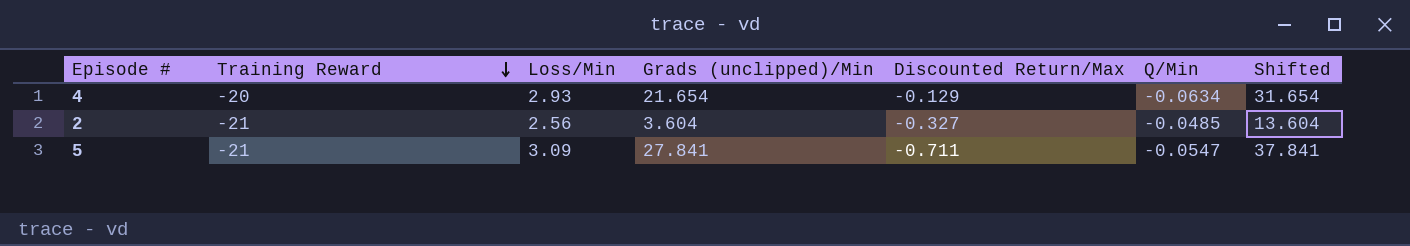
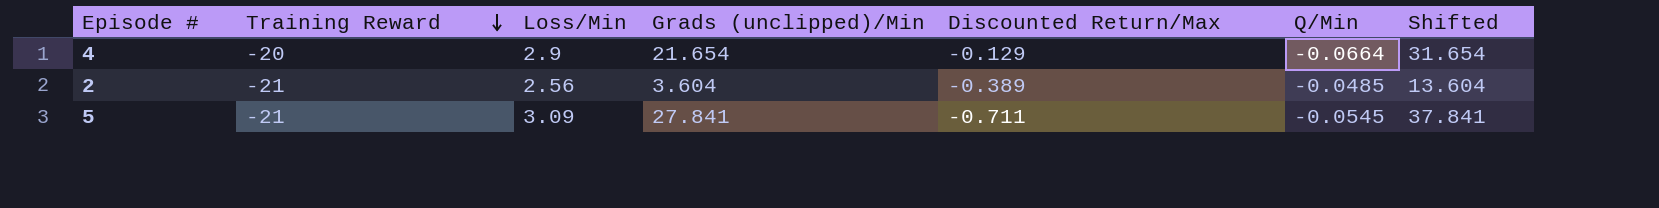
4 | Loss/Min: 2.93 -> 2.9
4 | Q/Min: -0.0634 -> -0.0664
2 | Discounted Return/Max: -0.327 -> -0.389
5 | Q/Min: -0.0547 -> -0.0545

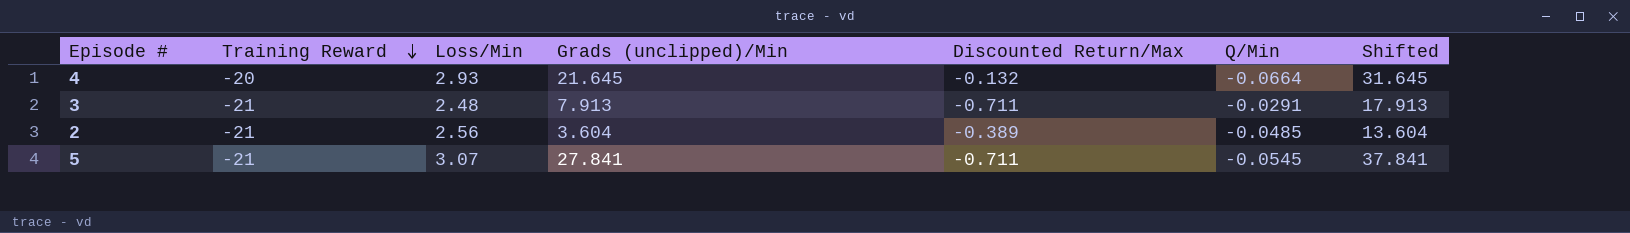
4 | Loss/Min: 2.9 -> 2.93
4 | Grads (unclipped)/Min: 21.654 -> 21.645
4 | Discounted Return/Max: -0.129 -> -0.132
4 | Shifted: 31.654 -> 31.645
row 3: none -> -21 | 2.48 | 7.913 | -0.711 | -0.0291 | 17.913
5 | Loss/Min: 3.09 -> 3.07

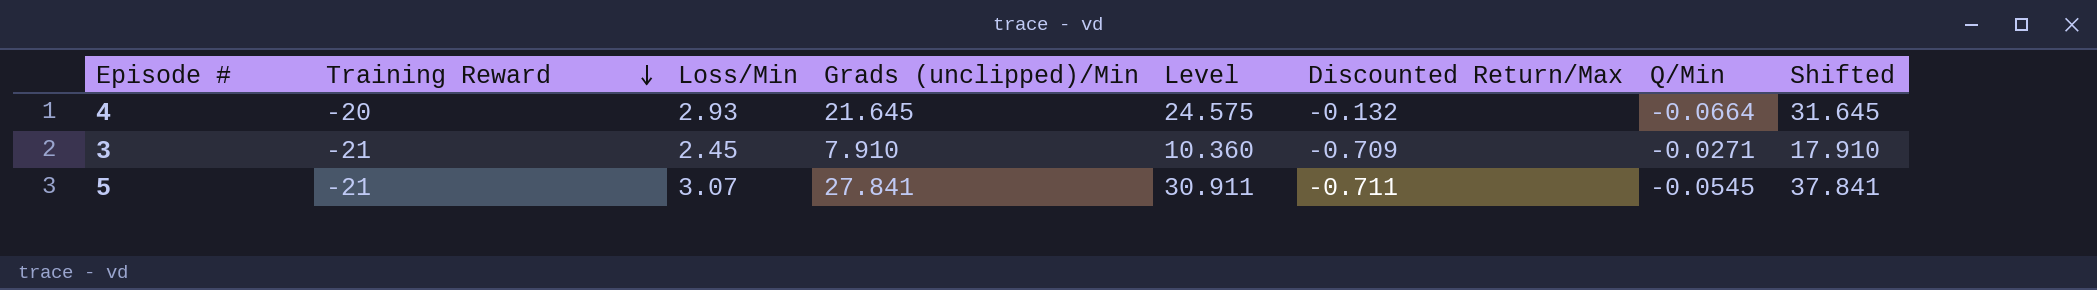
column Level | formula: none -> [Loss/Min] + [Grads (unclipped)/Min]
row 2: -21 | 2.56 | 3.604 | -0.389 | -0.0485 | 13.604 -> none
3 | Loss/Min: 2.48 -> 2.45
3 | Grads (unclipped)/Min: 7.913 -> 7.910
3 | Discounted Return/Max: -0.711 -> -0.709
3 | Q/Min: -0.0291 -> -0.0271
3 | Shifted: 17.913 -> 17.910

